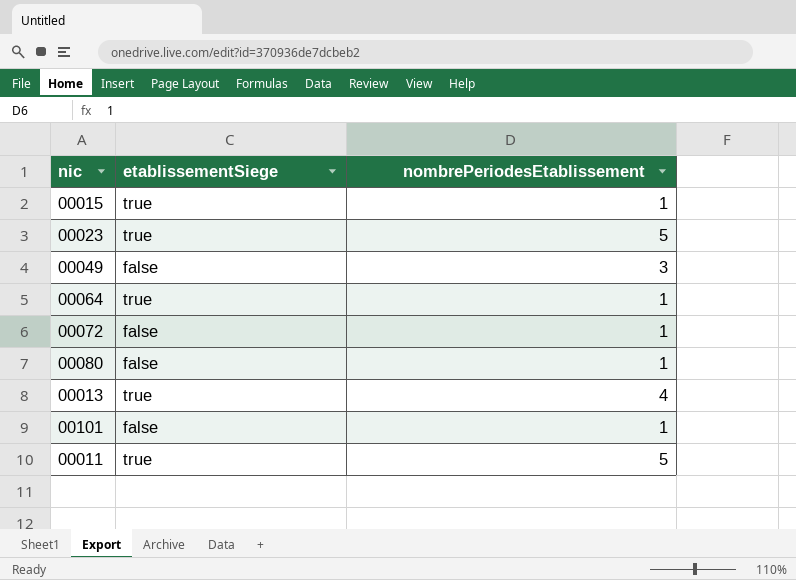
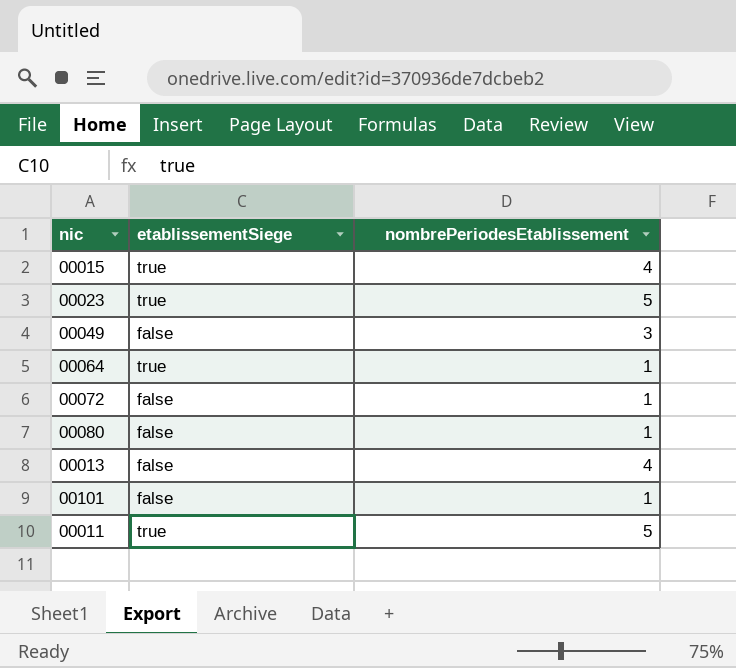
00015 | nombrePeriodesEtablissement: 1 -> 4
00013 | etablissementSiege: true -> false

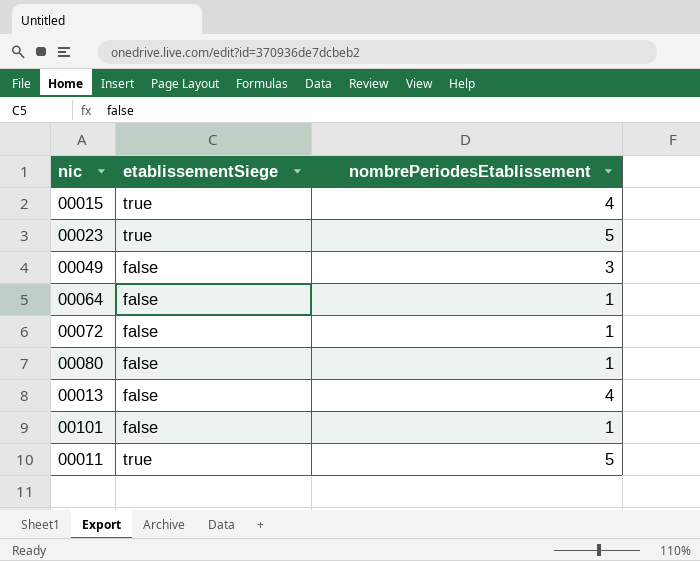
00064 | etablissementSiege: true -> false

